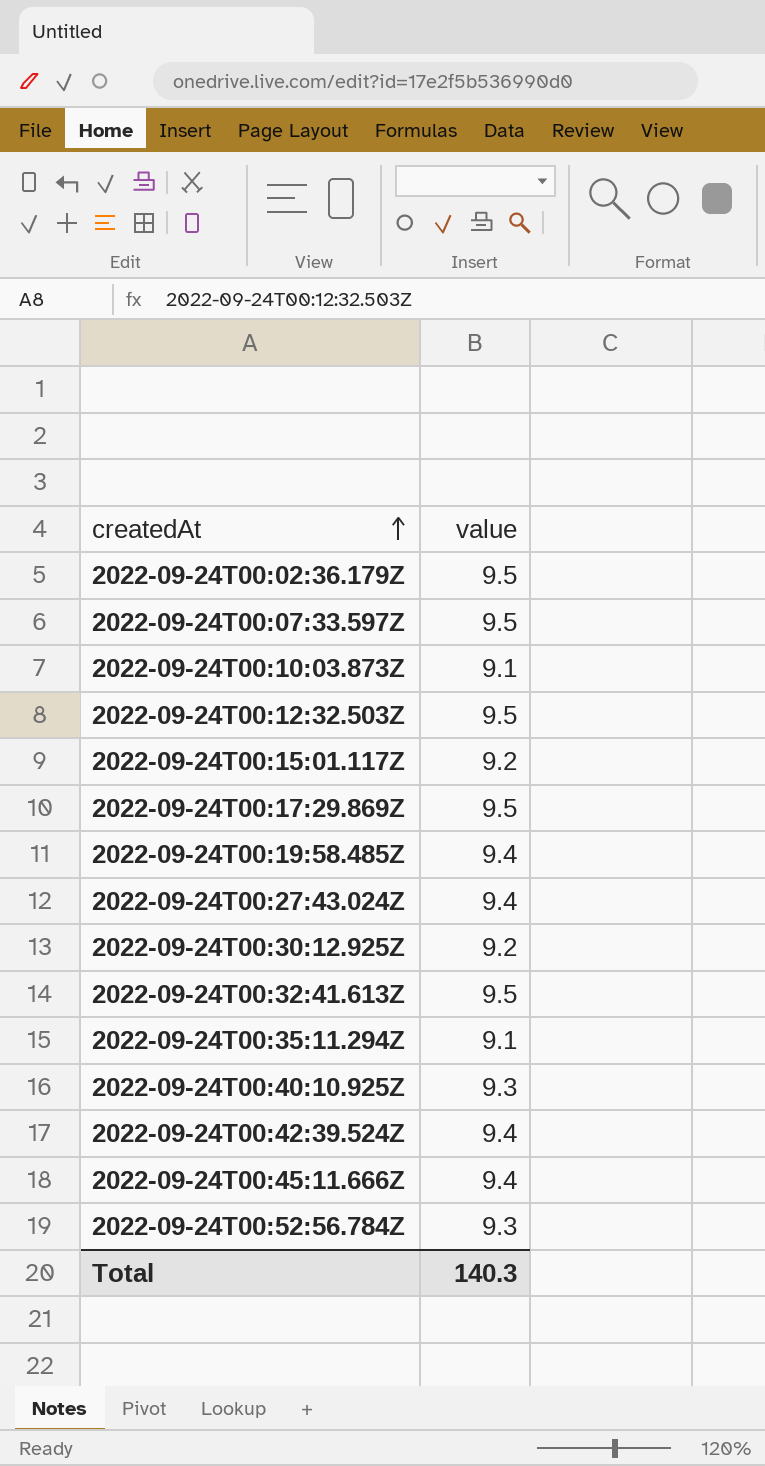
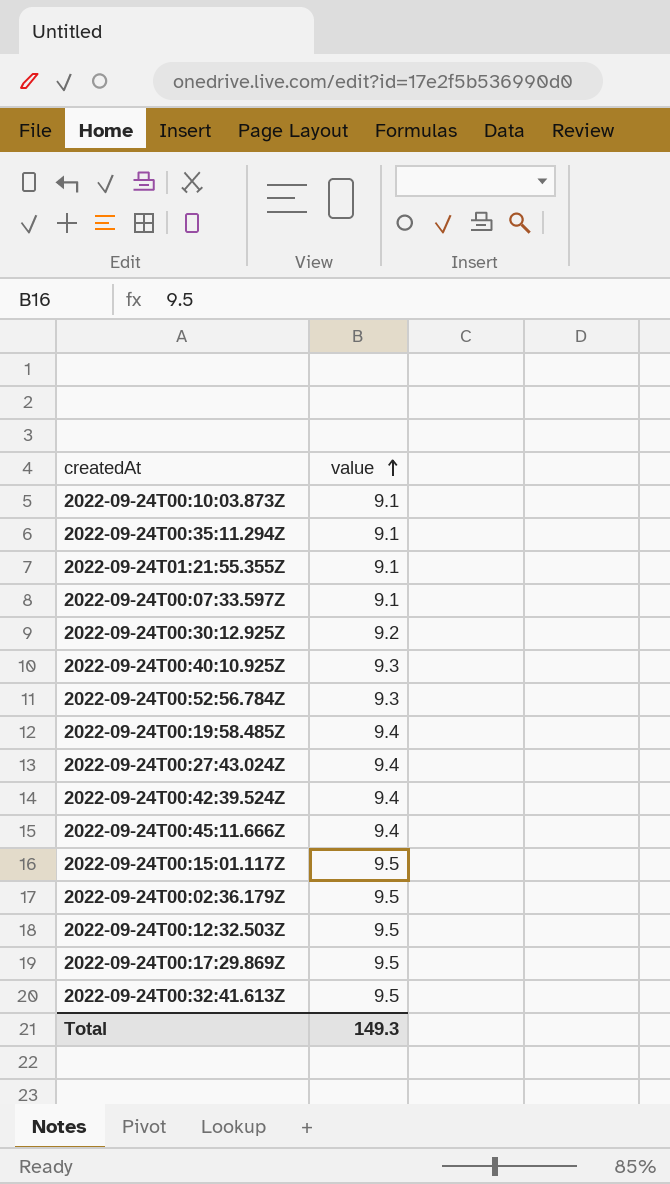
row order: createdAt ascending -> value ascending
row 2022-09-24T01:21:55.355Z: none -> 9.1
2022-09-24T00:07:33.597Z | value: 9.5 -> 9.1
2022-09-24T00:15:01.117Z | value: 9.2 -> 9.5
Total | value: 140.3 -> 149.3

